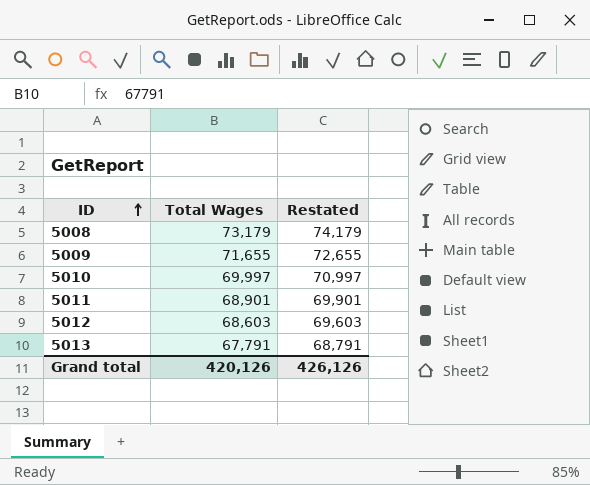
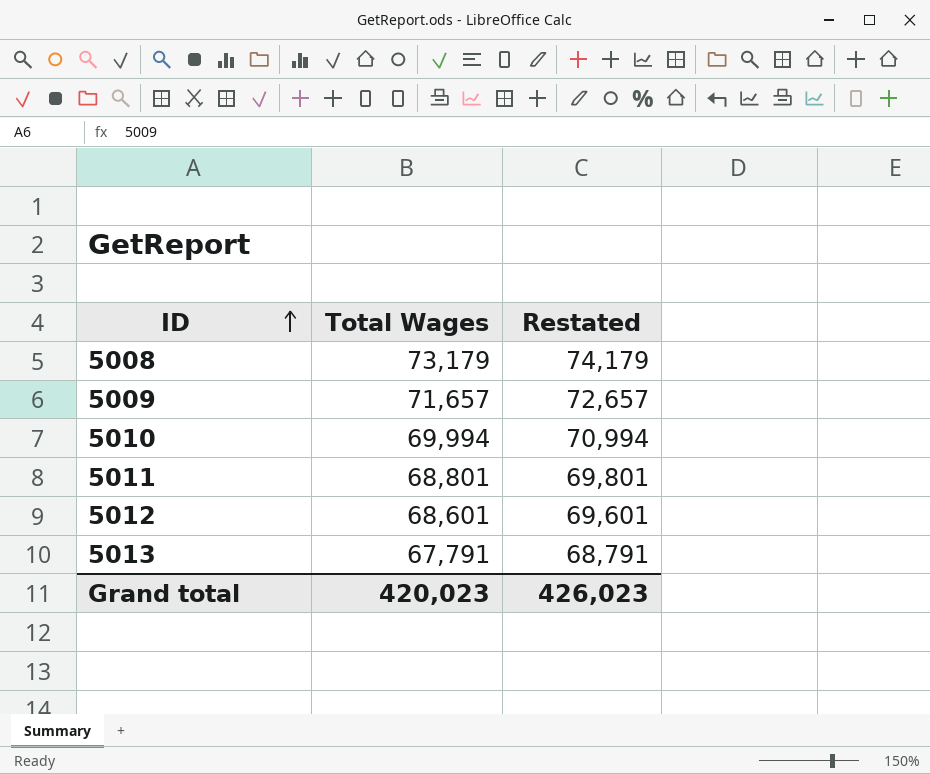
5009 | Total Wages: 71,655 -> 71,657
5009 | Restated: 72,655 -> 72,657
5010 | Total Wages: 69,997 -> 69,994
5010 | Restated: 70,997 -> 70,994
5011 | Total Wages: 68,901 -> 68,801
5011 | Restated: 69,901 -> 69,801
5012 | Total Wages: 68,603 -> 68,601
5012 | Restated: 69,603 -> 69,601
Grand total | Total Wages: 420,126 -> 420,023
Grand total | Restated: 426,126 -> 426,023

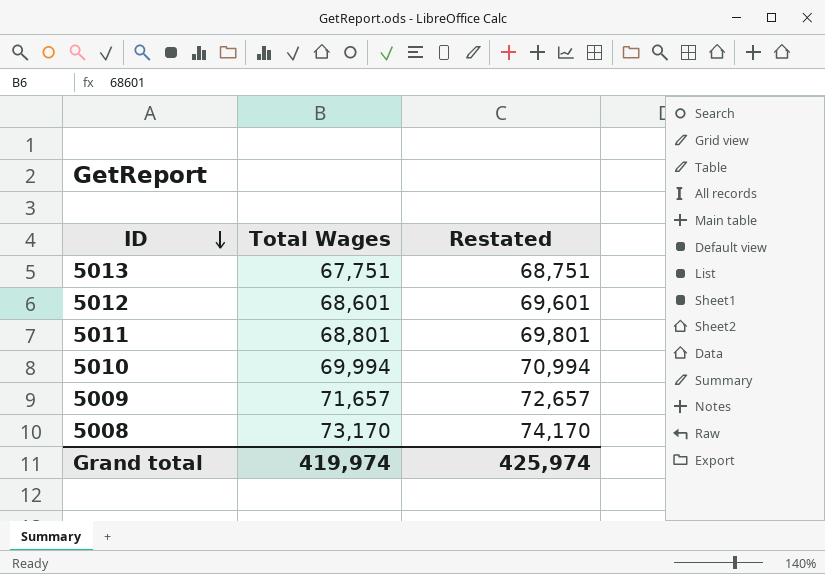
row order: ID ascending -> ID descending
5013 | Total Wages: 67,791 -> 67,751
5013 | Restated: 68,791 -> 68,751
5008 | Total Wages: 73,179 -> 73,170
5008 | Restated: 74,179 -> 74,170
Grand total | Total Wages: 420,023 -> 419,974
Grand total | Restated: 426,023 -> 425,974

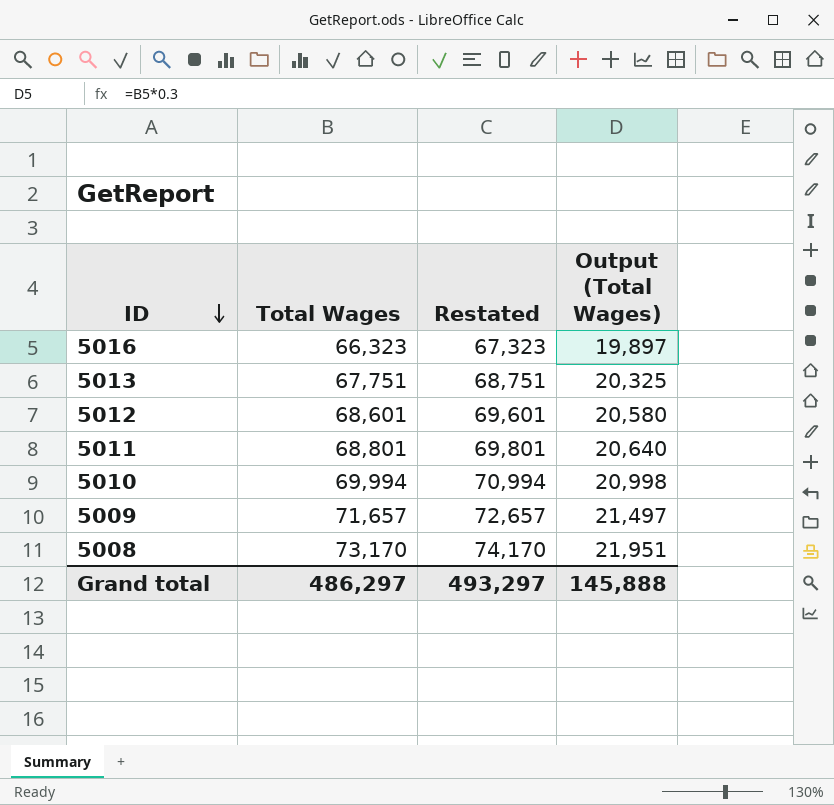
column Output (Total Wages) | formula: none -> [Total Wages] * 0.3
row 5016: none -> 66,323 | 67,323 | 19,897
Grand total | Total Wages: 419,974 -> 486,297
Grand total | Restated: 425,974 -> 493,297

